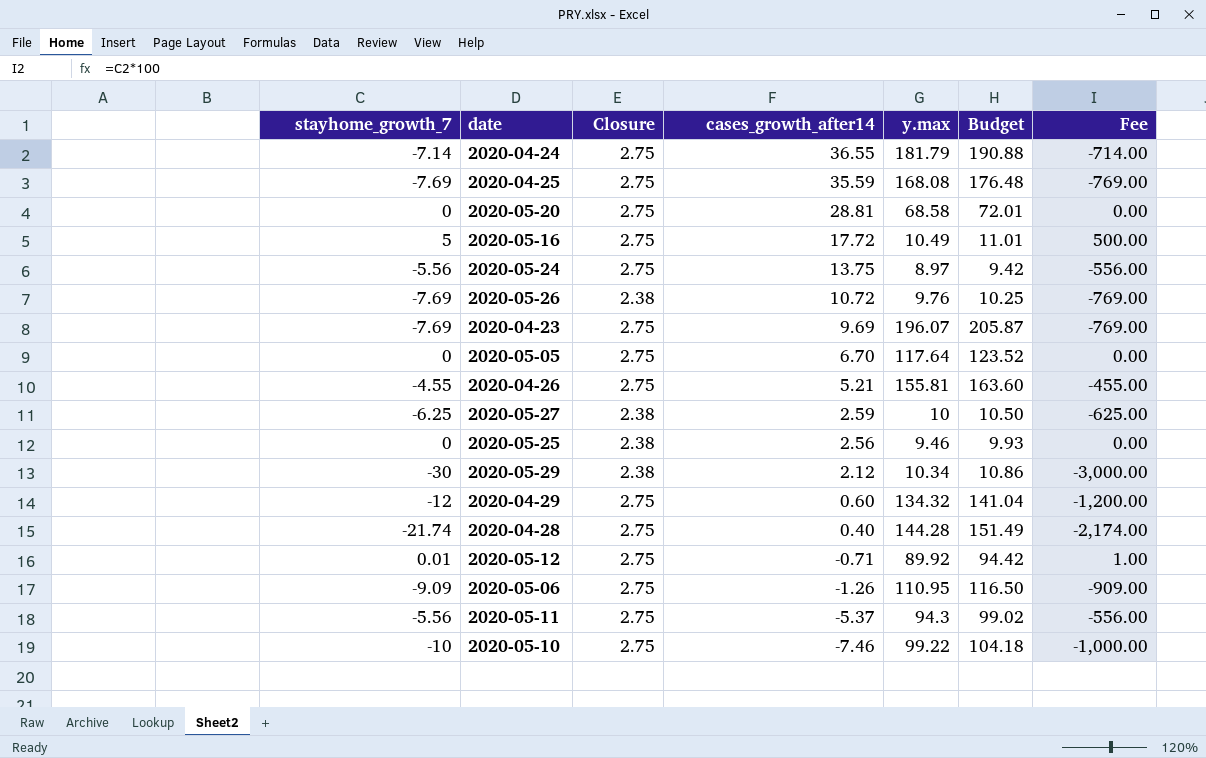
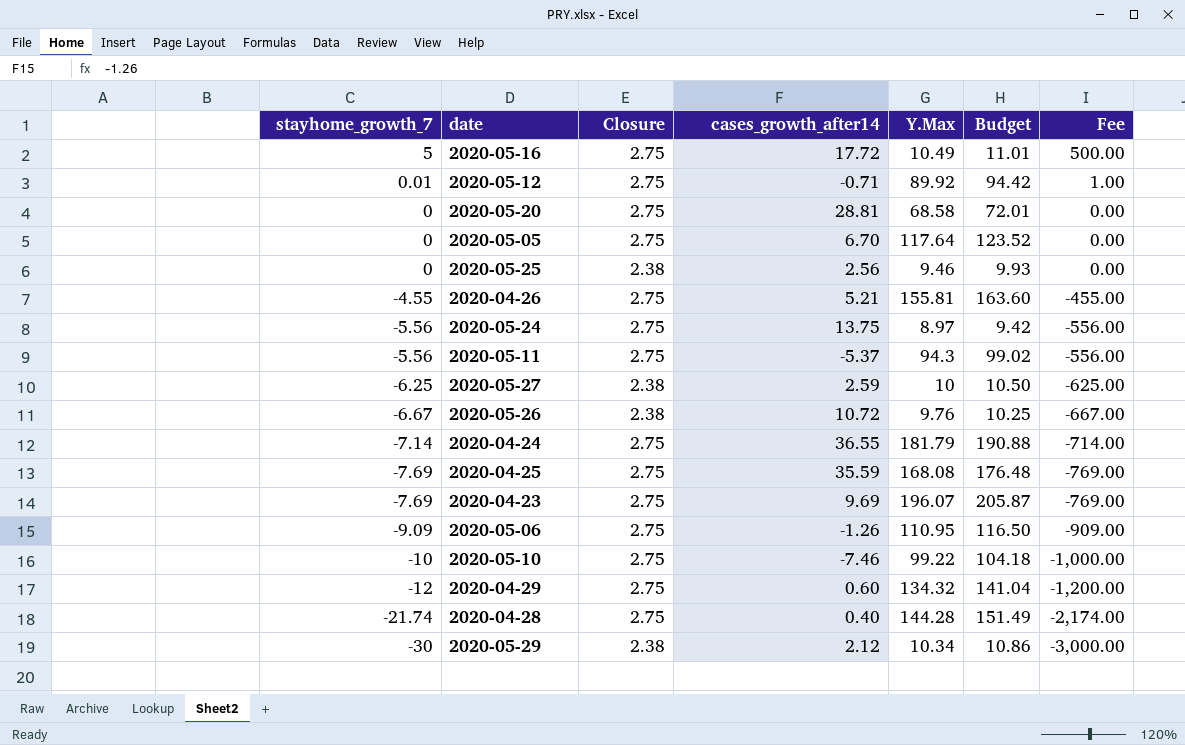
row order: cases_growth_after14 descending -> stayhome_growth_7 descending
column name: y.max -> Y.Max
2020-05-26 | stayhome_growth_7: -7.69 -> -6.67
2020-05-26 | Fee: -769.00 -> -667.00

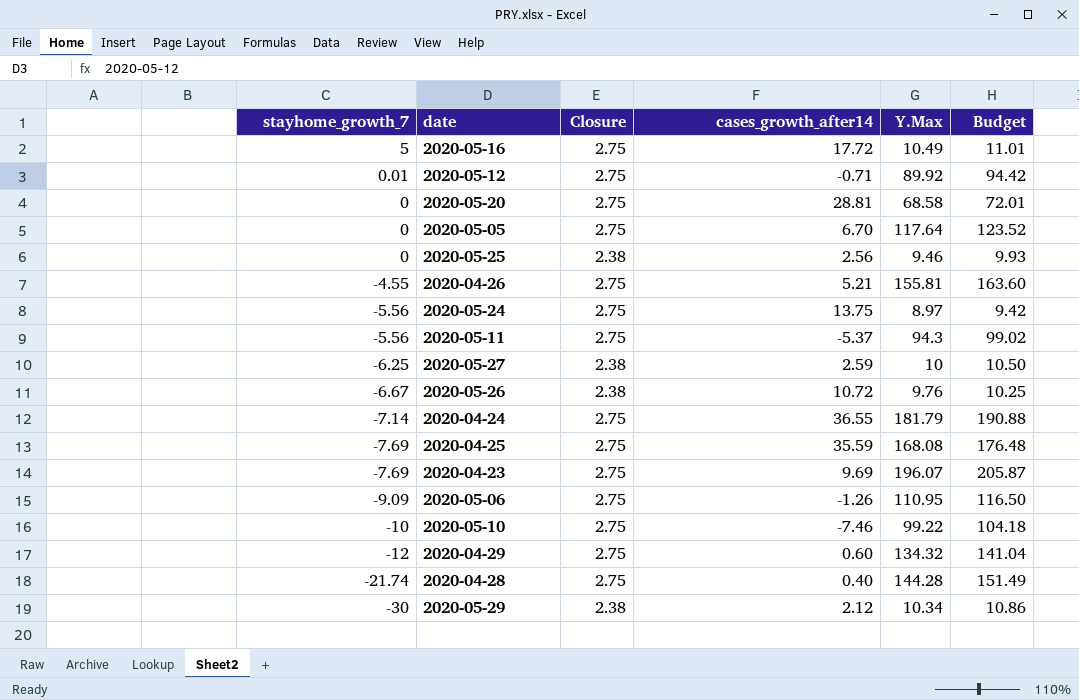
column Fee | formula: [stayhome_growth_7] * 100 -> none

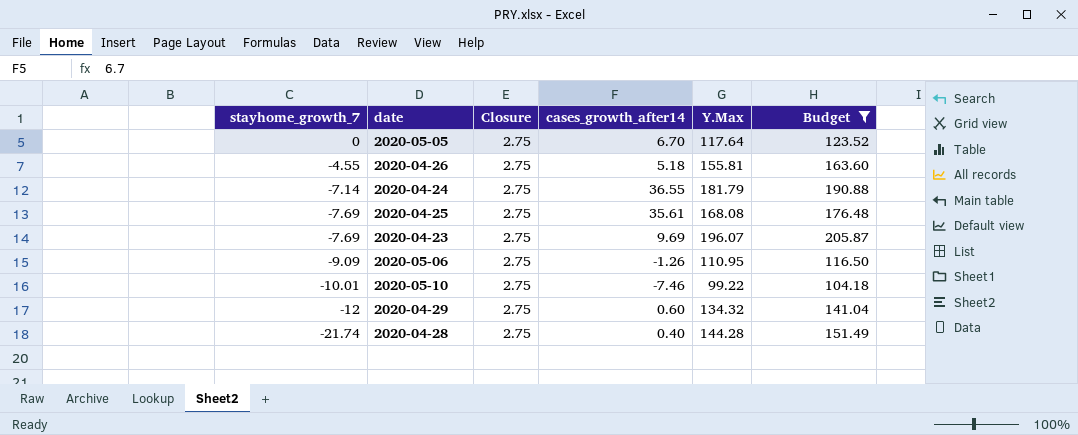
filter: none -> Budget >= 104.18
2020-04-26 | cases_growth_after14: 5.21 -> 5.18
2020-04-25 | cases_growth_after14: 35.59 -> 35.61
2020-05-10 | stayhome_growth_7: -10 -> -10.01

